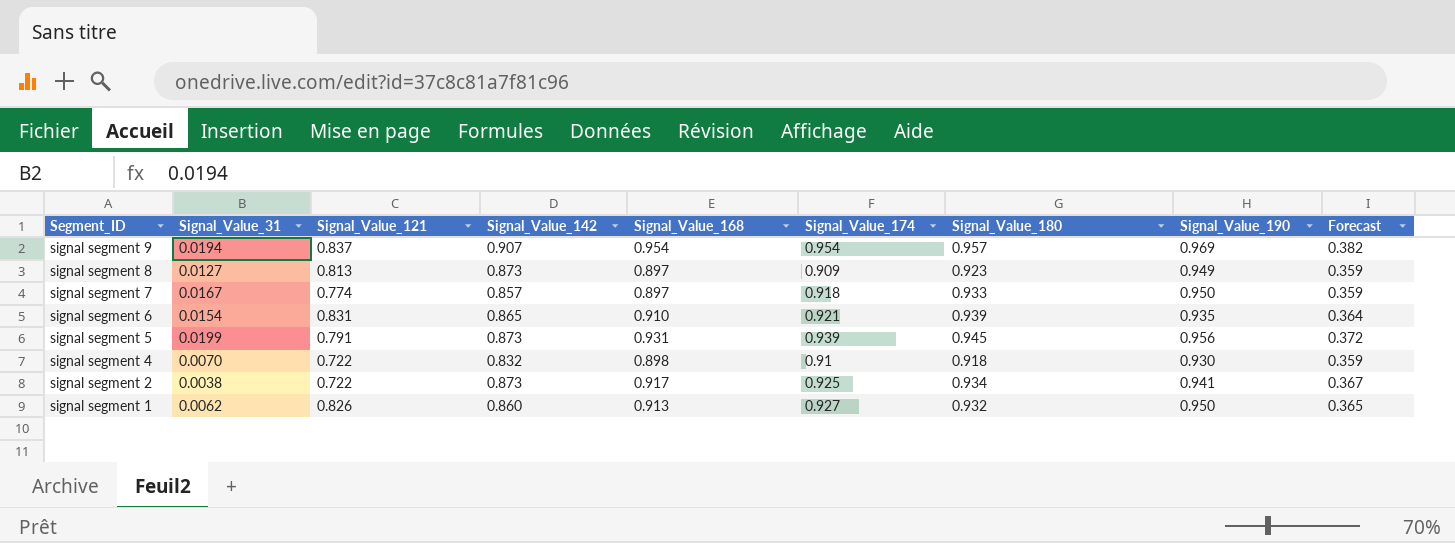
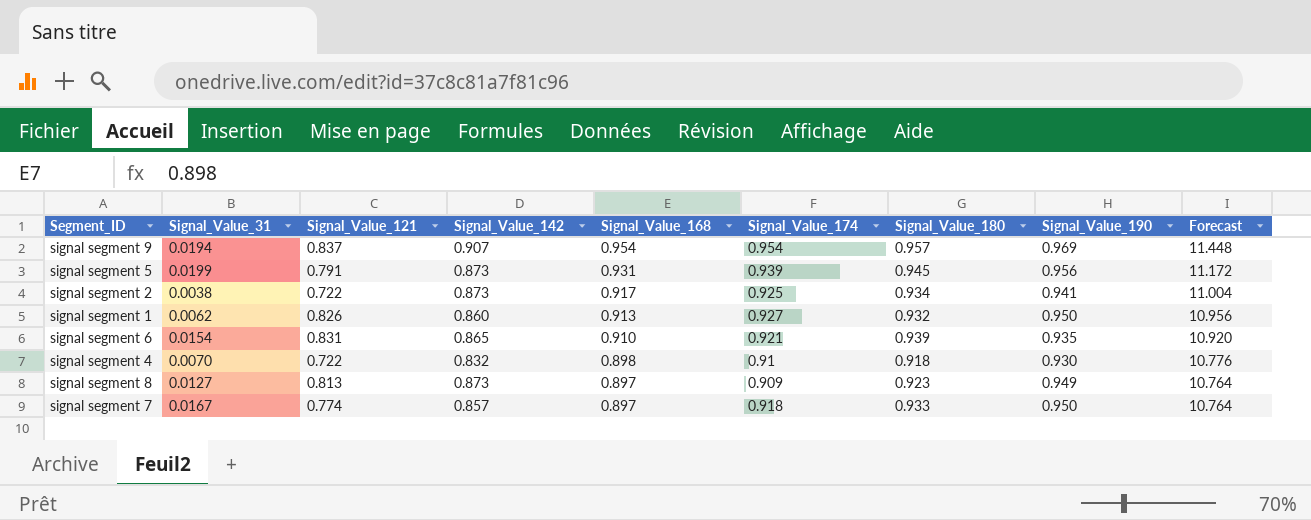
row order: Segment_ID descending -> Signal_Value_168 descending
column Forecast | formula: [Signal_Value_168] * 0.4 -> [Signal_Value_168] * 12

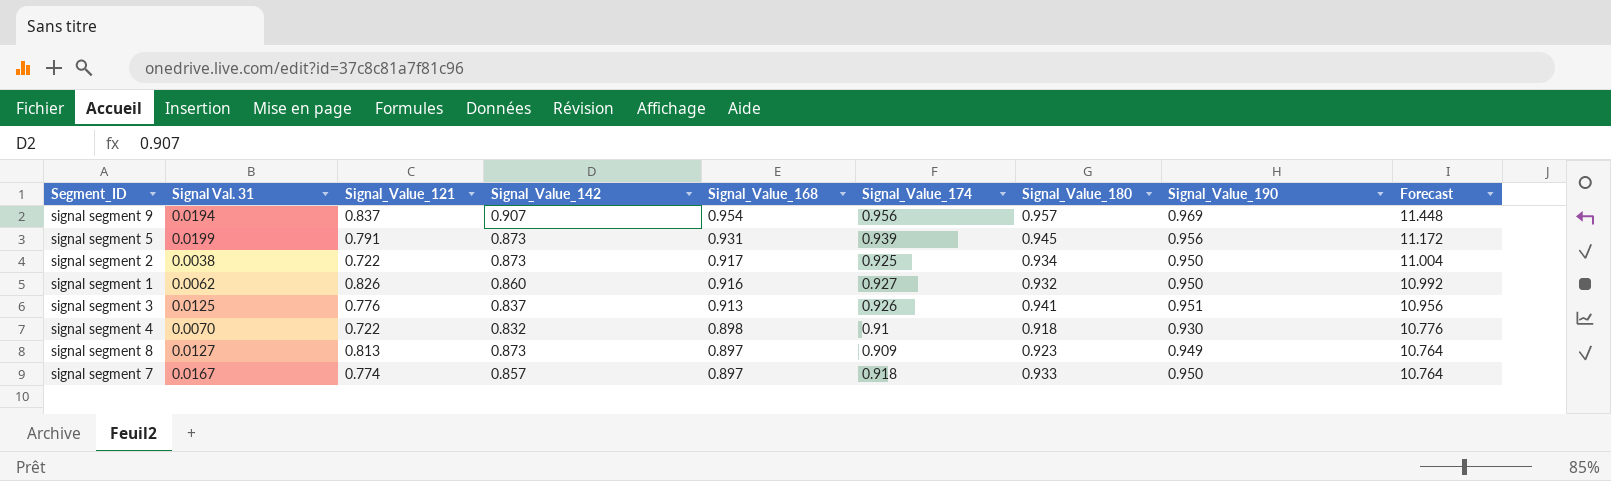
column name: Signal_Value_31 -> Signal Val. 31
row signal segment 6: 0.0154 | 0.831 | 0.865 | 0.910 | 0.921 | 0.939 | 0.935 | 10.920 -> none
signal segment 9 | Signal_Value_174: 0.954 -> 0.956
signal segment 2 | Signal_Value_190: 0.941 -> 0.950
signal segment 1 | Signal_Value_168: 0.913 -> 0.916
signal segment 1 | Forecast: 10.956 -> 10.992
row signal segment 3: none -> 0.0125 | 0.776 | 0.837 | 0.913 | 0.926 | 0.941 | 0.951 | 10.956

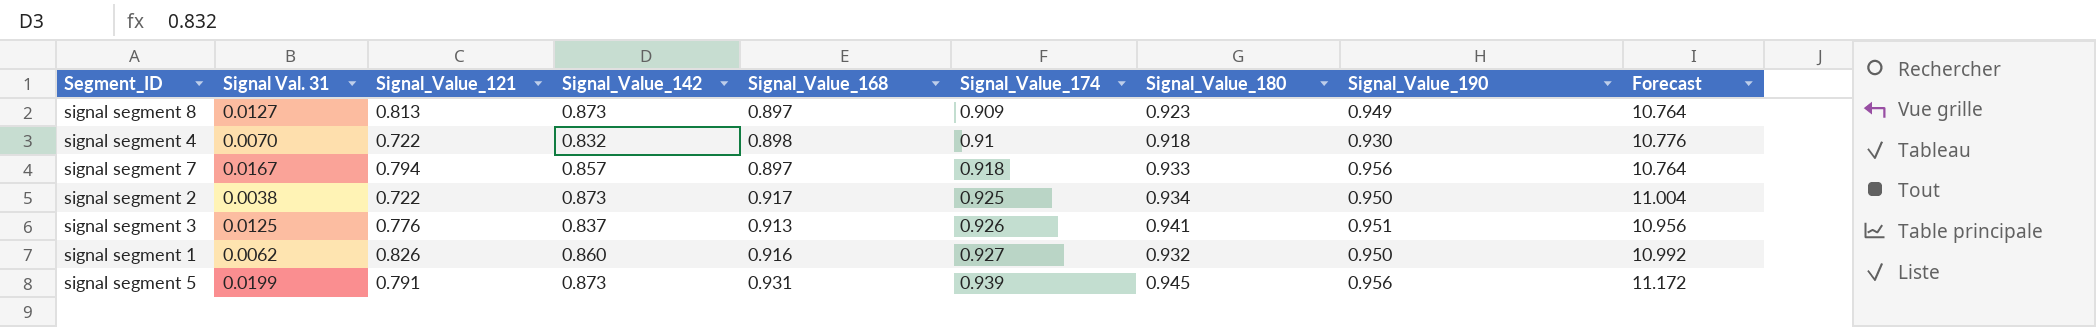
row order: Signal_Value_168 descending -> Signal_Value_174 ascending
row signal segment 9: 0.0194 | 0.837 | 0.907 | 0.954 | 0.956 | 0.957 | 0.969 | 11.448 -> none
signal segment 7 | Signal_Value_121: 0.774 -> 0.794
signal segment 7 | Signal_Value_190: 0.950 -> 0.956

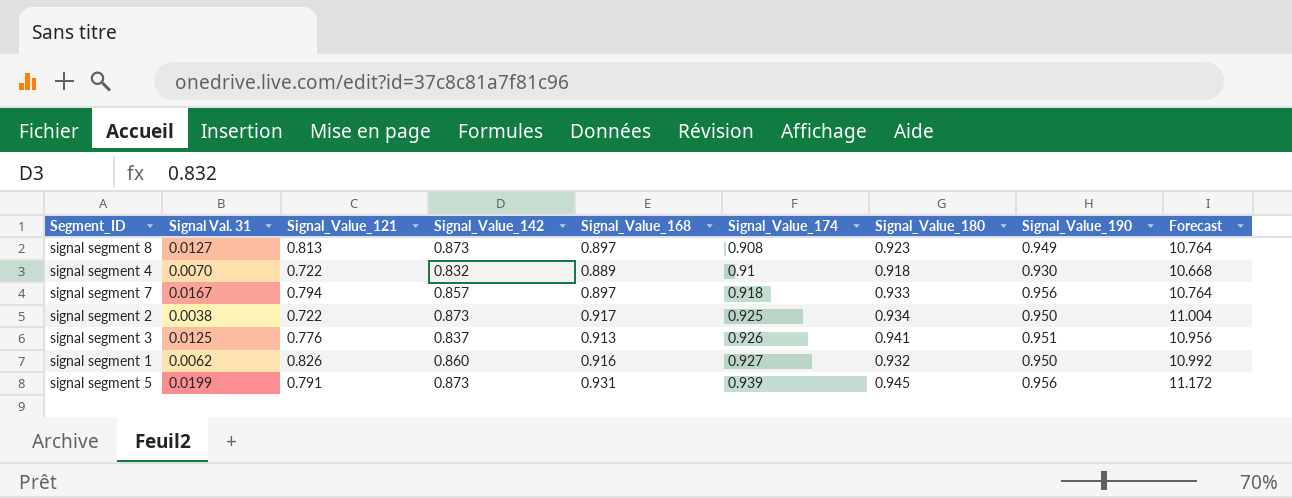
signal segment 8 | Signal_Value_174: 0.909 -> 0.908
signal segment 4 | Signal_Value_168: 0.898 -> 0.889
signal segment 4 | Forecast: 10.776 -> 10.668

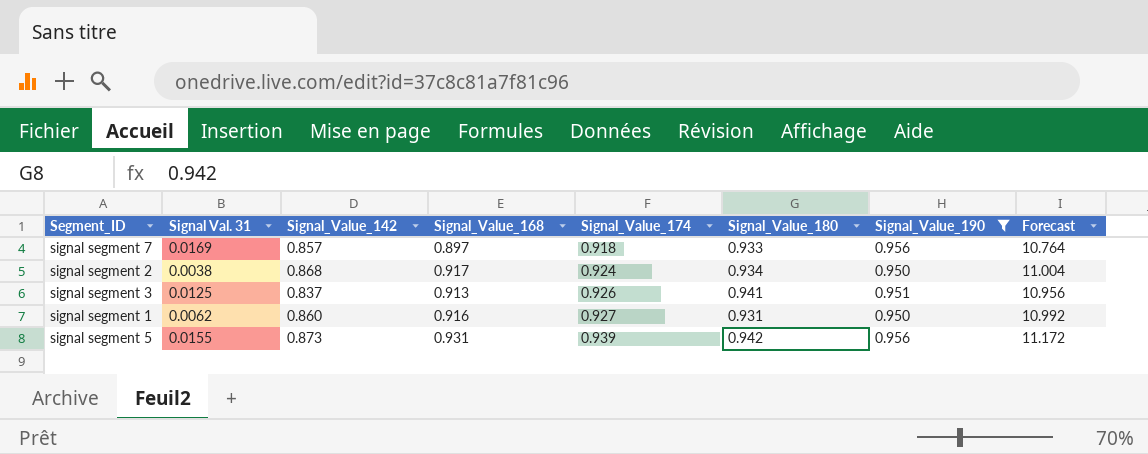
filter: none -> Signal_Value_190 >= 0.950
column Signal_Value_121 | position: 3 -> none
signal segment 7 | Signal Val. 31: 0.0167 -> 0.0169
signal segment 2 | Signal_Value_142: 0.873 -> 0.868
signal segment 2 | Signal_Value_174: 0.925 -> 0.924
signal segment 1 | Signal_Value_180: 0.932 -> 0.931
signal segment 5 | Signal Val. 31: 0.0199 -> 0.0155
signal segment 5 | Signal_Value_180: 0.945 -> 0.942

